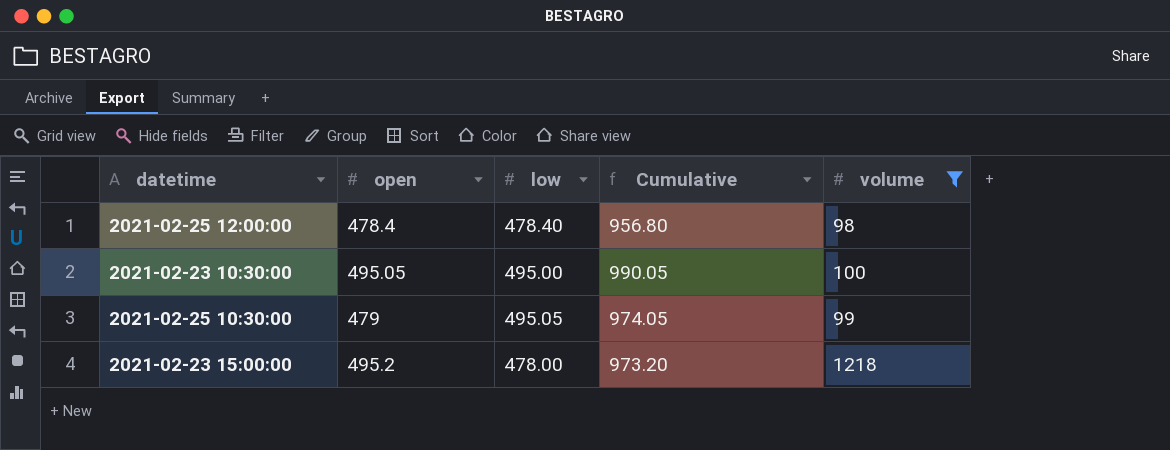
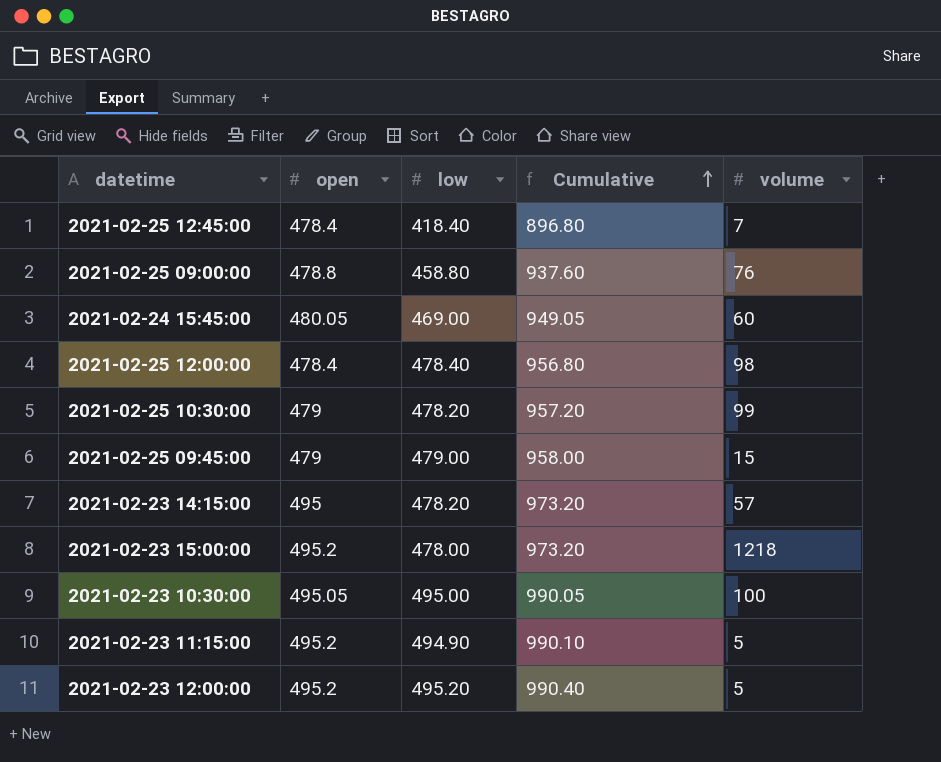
filter: volume >= 98 -> none
row order: none -> Cumulative ascending
2021-02-25 10:30:00 | low: 495.05 -> 478.20
2021-02-25 10:30:00 | Cumulative: 974.05 -> 957.20

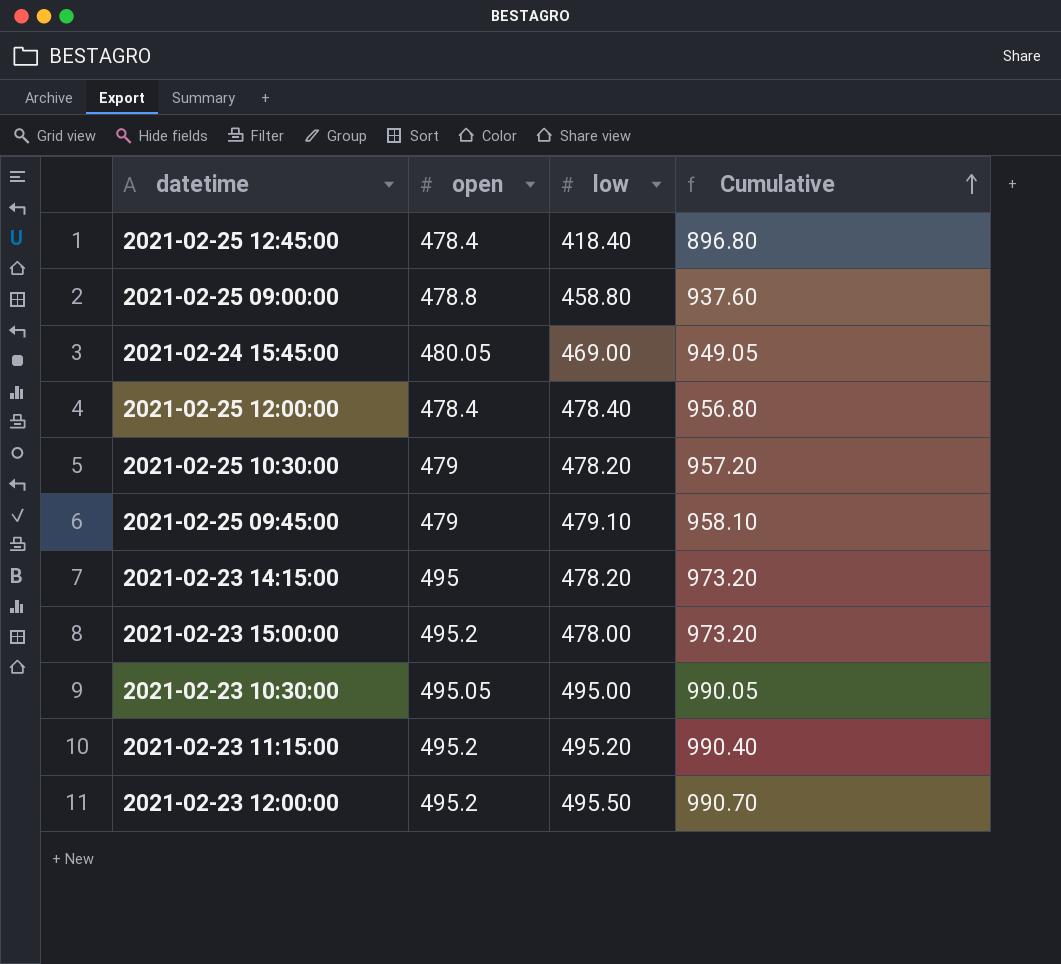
column volume | position: 5 -> none
2021-02-25 09:45:00 | low: 479.00 -> 479.10
2021-02-25 09:45:00 | Cumulative: 958.00 -> 958.10
2021-02-23 11:15:00 | low: 494.90 -> 495.20
2021-02-23 11:15:00 | Cumulative: 990.10 -> 990.40
2021-02-23 12:00:00 | low: 495.20 -> 495.50
2021-02-23 12:00:00 | Cumulative: 990.40 -> 990.70

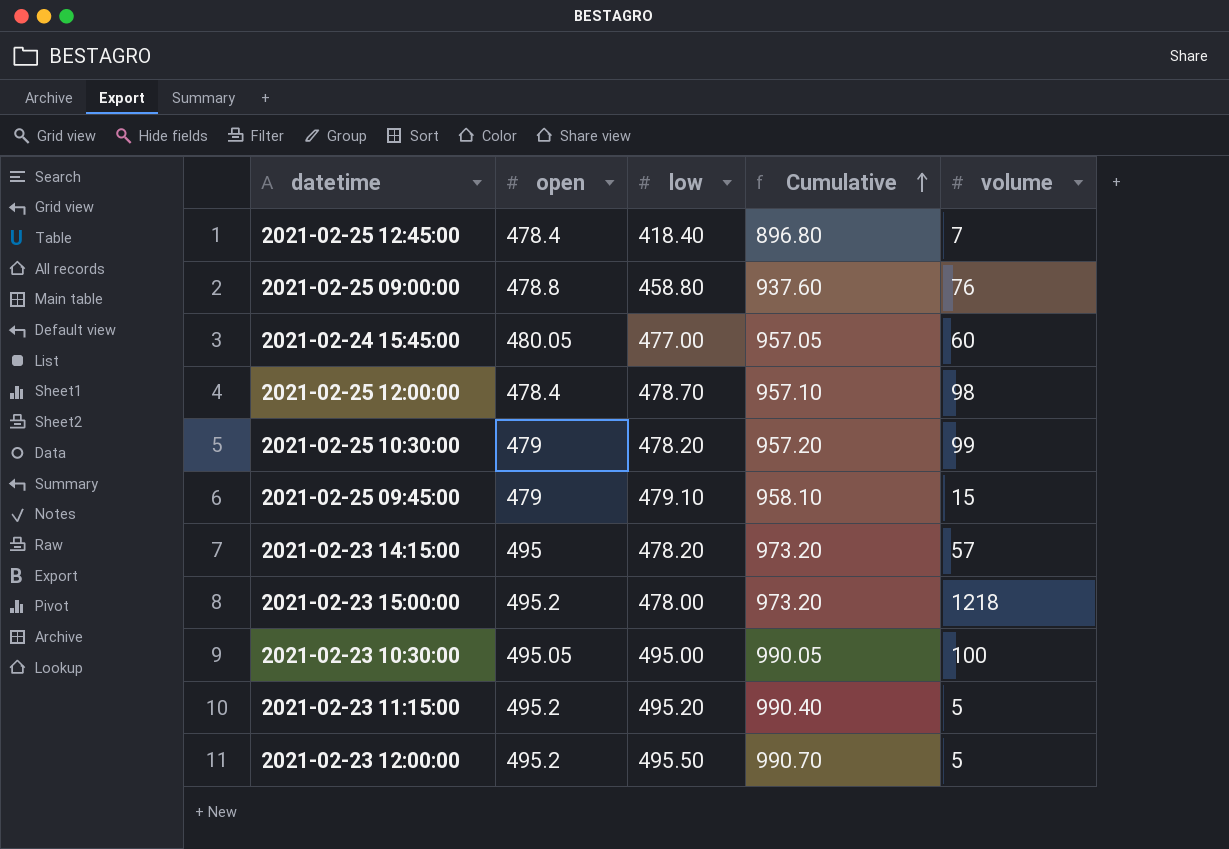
column volume | position: none -> 5
2021-02-24 15:45:00 | low: 469.00 -> 477.00
2021-02-24 15:45:00 | Cumulative: 949.05 -> 957.05
2021-02-25 12:00:00 | low: 478.40 -> 478.70
2021-02-25 12:00:00 | Cumulative: 956.80 -> 957.10

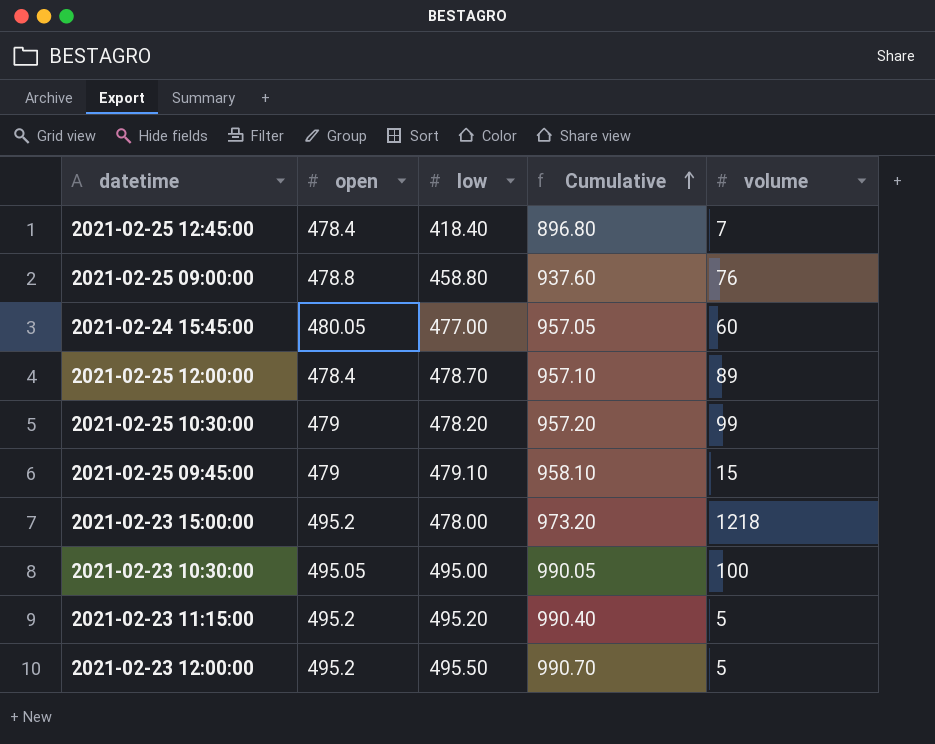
row 2021-02-23 14:15:00: 495 | 478.20 | 973.20 | 57 -> none
2021-02-25 12:00:00 | volume: 98 -> 89

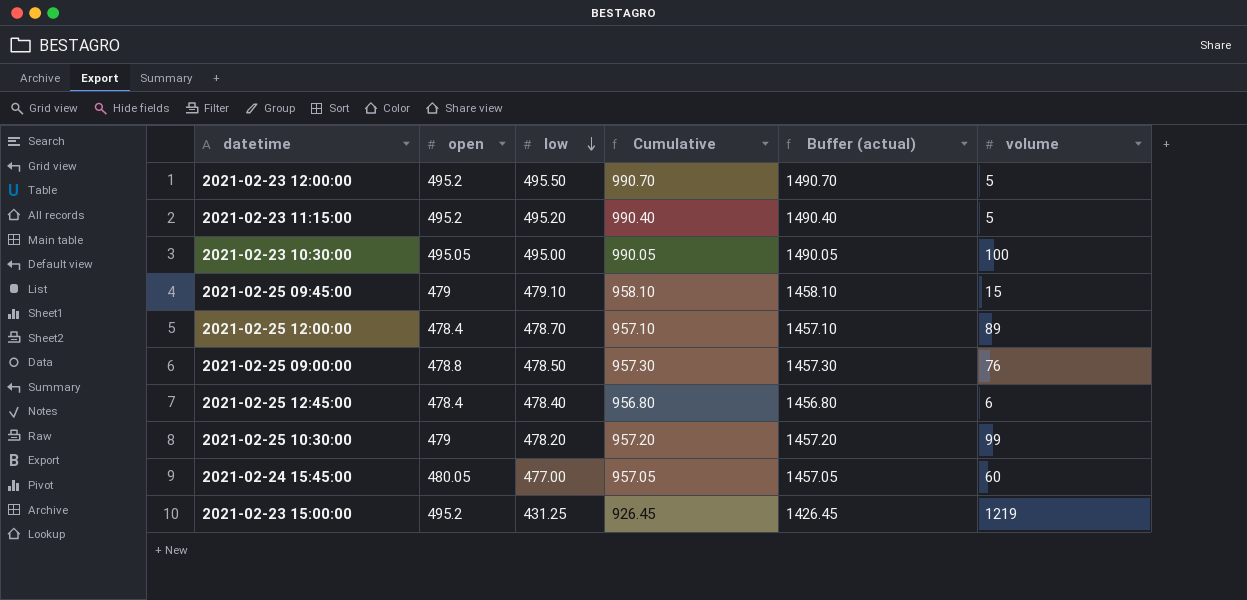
row order: Cumulative ascending -> low descending
column Buffer (actual) | formula: none -> [Cumulative] + 500
2021-02-25 09:00:00 | low: 458.80 -> 478.50
2021-02-25 09:00:00 | Cumulative: 937.60 -> 957.30
2021-02-25 12:45:00 | low: 418.40 -> 478.40
2021-02-25 12:45:00 | Cumulative: 896.80 -> 956.80
2021-02-25 12:45:00 | volume: 7 -> 6
2021-02-23 15:00:00 | low: 478.00 -> 431.25
2021-02-23 15:00:00 | Cumulative: 973.20 -> 926.45
2021-02-23 15:00:00 | volume: 1218 -> 1219

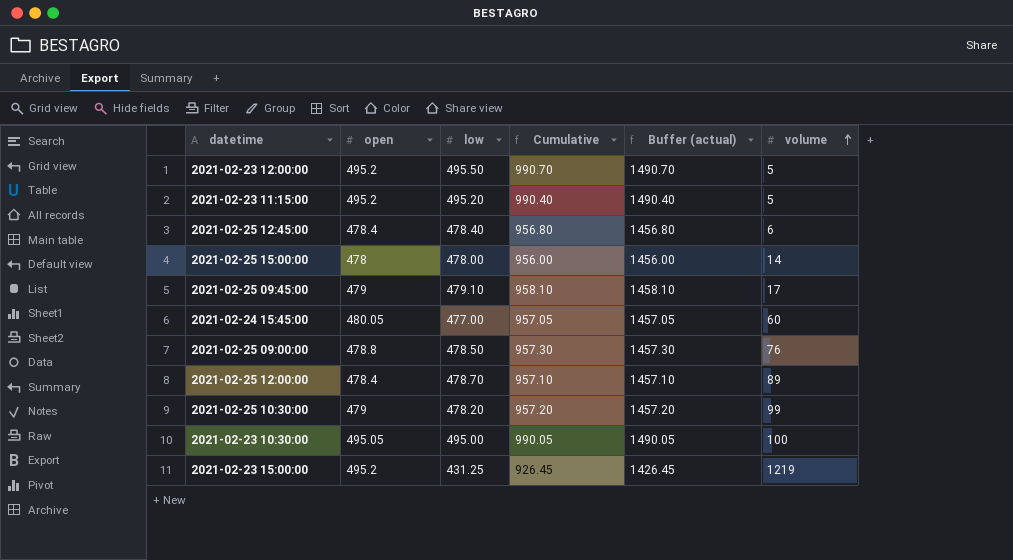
row order: low descending -> volume ascending
row 2021-02-25 15:00:00: none -> 478 | 478.00 | 956.00 | 1456.00 | 14
2021-02-25 09:45:00 | volume: 15 -> 17

